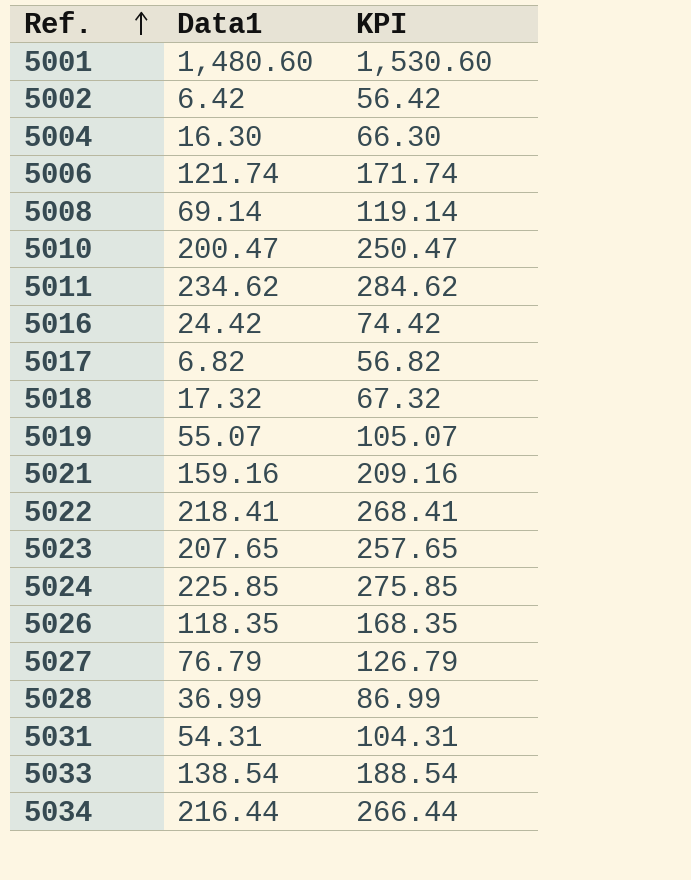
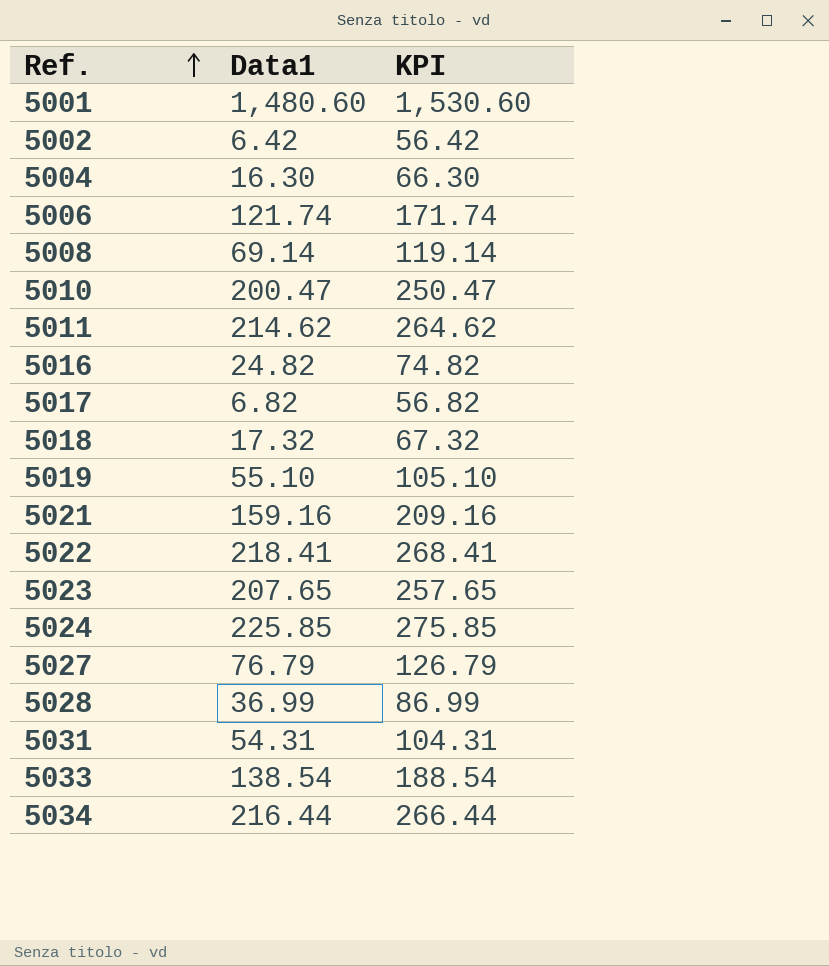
row 5026: 118.35 | 168.35 -> none
5011 | Data1: 234.62 -> 214.62
5011 | KPI: 284.62 -> 264.62
5016 | Data1: 24.42 -> 24.82
5016 | KPI: 74.42 -> 74.82
5019 | Data1: 55.07 -> 55.10
5019 | KPI: 105.07 -> 105.10

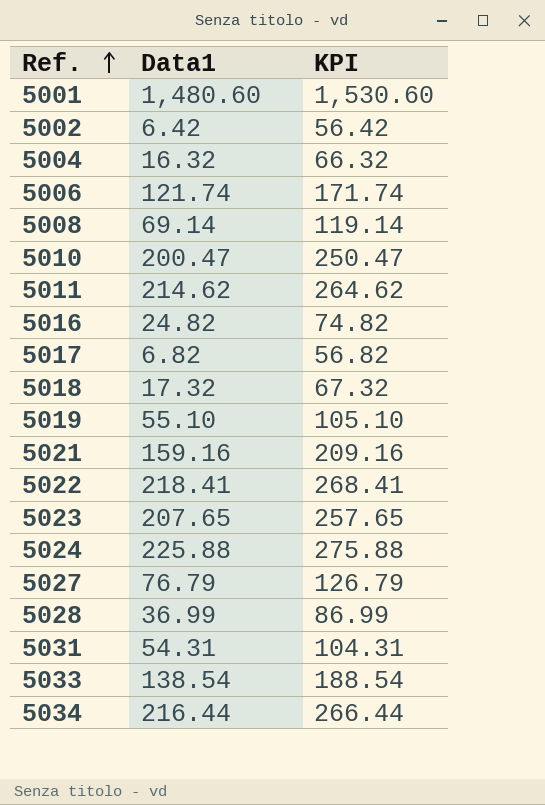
5004 | Data1: 16.30 -> 16.32
5004 | KPI: 66.30 -> 66.32
5024 | Data1: 225.85 -> 225.88
5024 | KPI: 275.85 -> 275.88

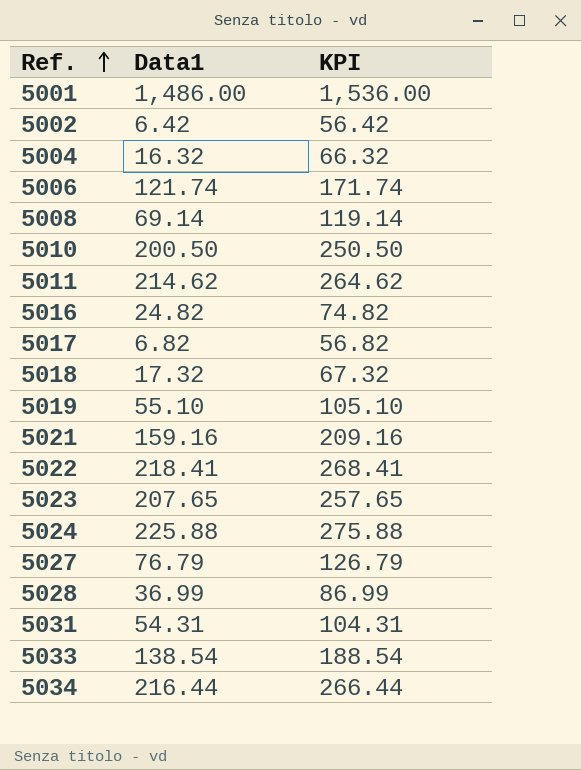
5001 | Data1: 1,480.60 -> 1,486.00
5001 | KPI: 1,530.60 -> 1,536.00
5010 | Data1: 200.47 -> 200.50
5010 | KPI: 250.47 -> 250.50

